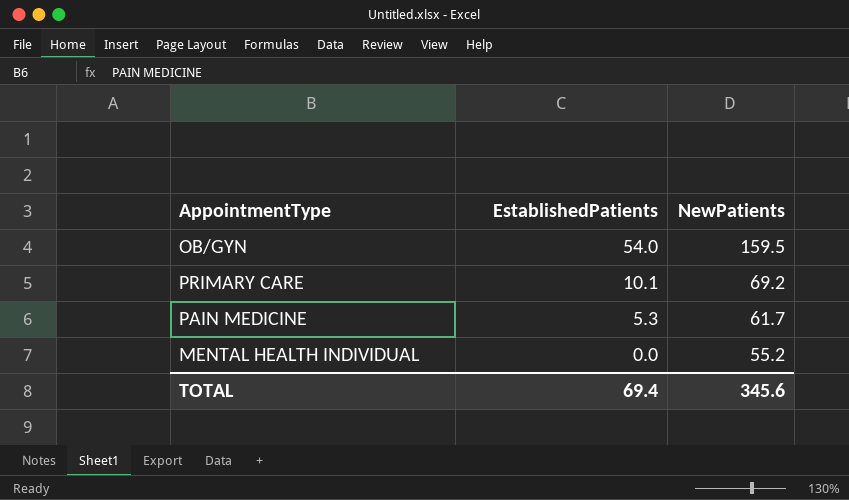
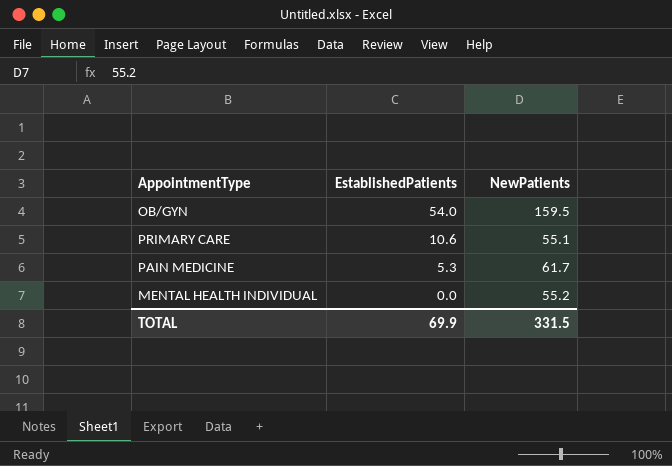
PRIMARY CARE | EstablishedPatients: 10.1 -> 10.6
PRIMARY CARE | NewPatients: 69.2 -> 55.1
TOTAL | EstablishedPatients: 69.4 -> 69.9
TOTAL | NewPatients: 345.6 -> 331.5

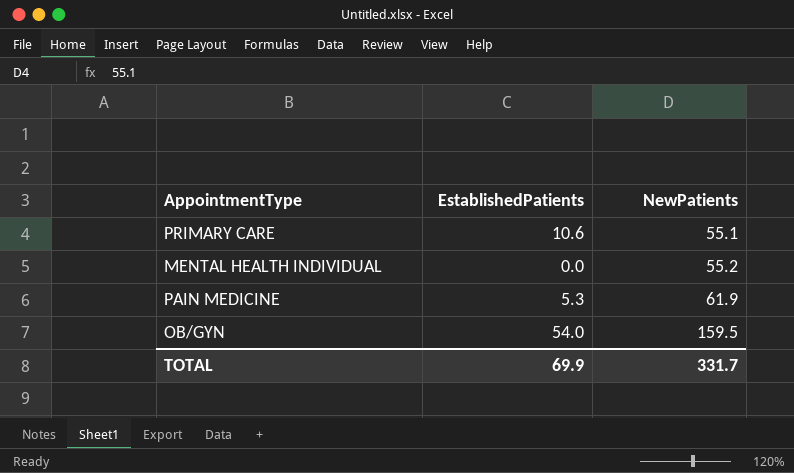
row order: EstablishedPatients descending -> NewPatients ascending
PAIN MEDICINE | NewPatients: 61.7 -> 61.9
TOTAL | NewPatients: 331.5 -> 331.7

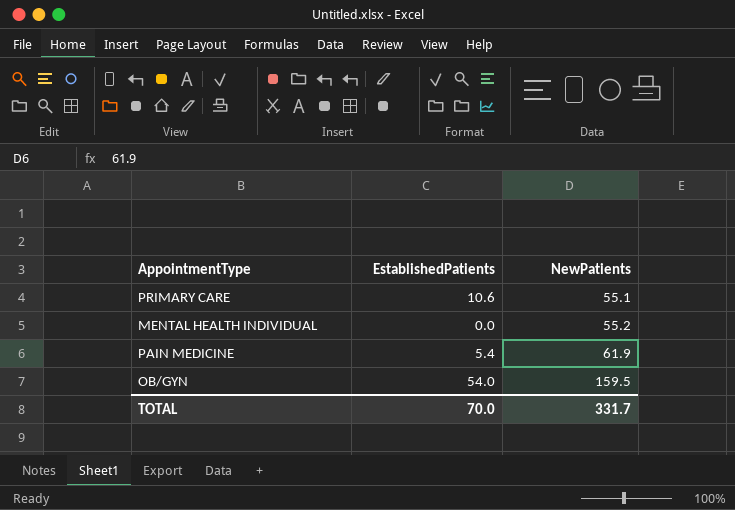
PAIN MEDICINE | EstablishedPatients: 5.3 -> 5.4
TOTAL | EstablishedPatients: 69.9 -> 70.0

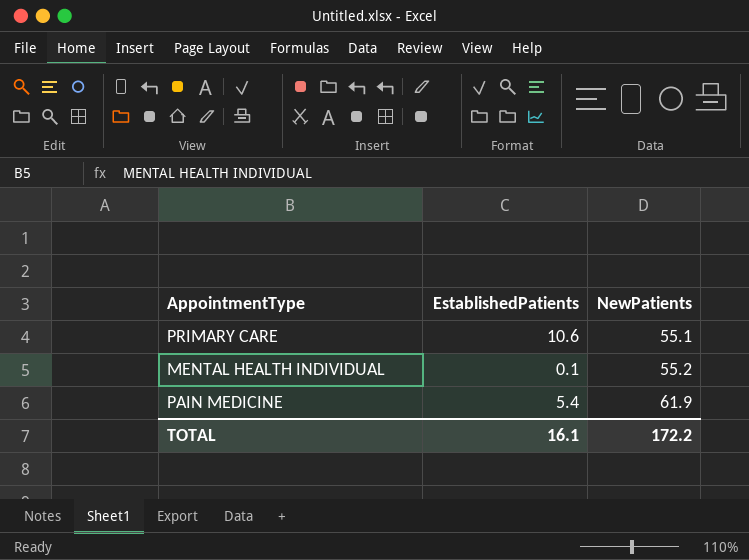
row OB/GYN: 54.0 | 159.5 -> none
MENTAL HEALTH INDIVIDUAL | EstablishedPatients: 0.0 -> 0.1
TOTAL | EstablishedPatients: 70.0 -> 16.1
TOTAL | NewPatients: 331.7 -> 172.2

